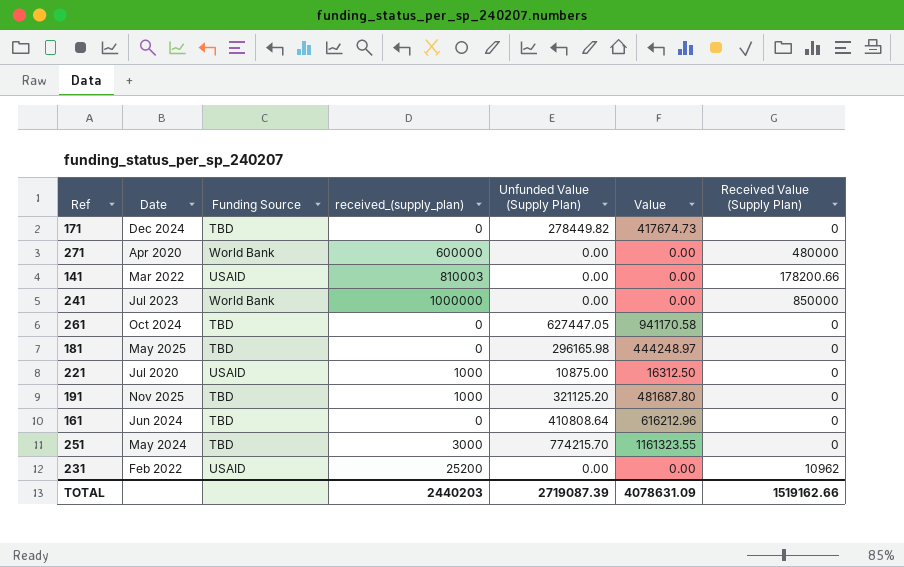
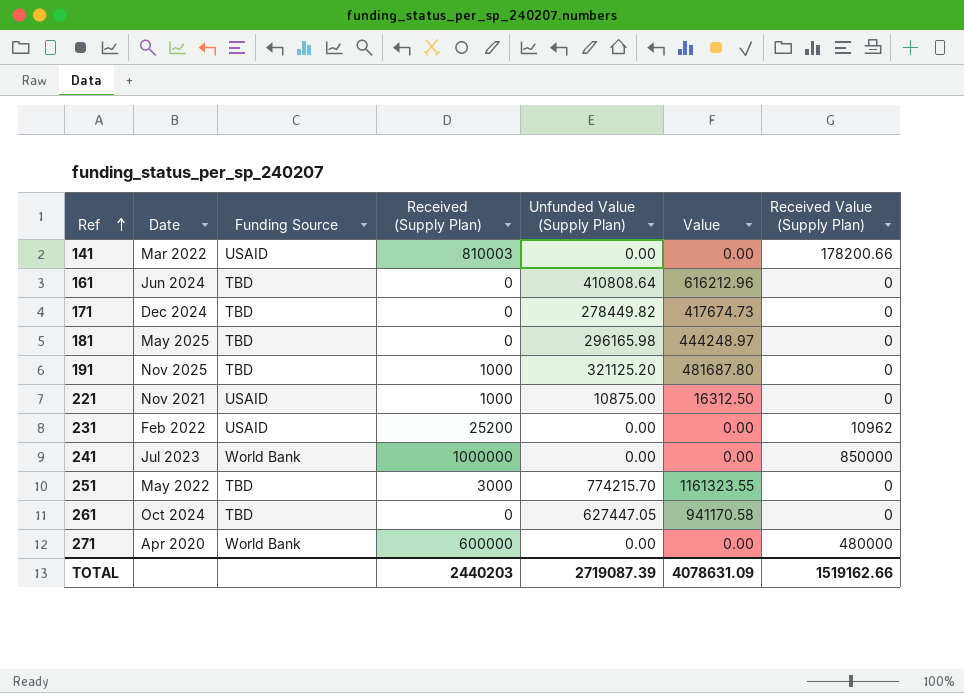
row order: none -> Ref ascending
column name: received_(supply_plan) -> Received (Supply Plan)
221 | Date: Jul 2020 -> Nov 2021
251 | Date: May 2024 -> May 2022

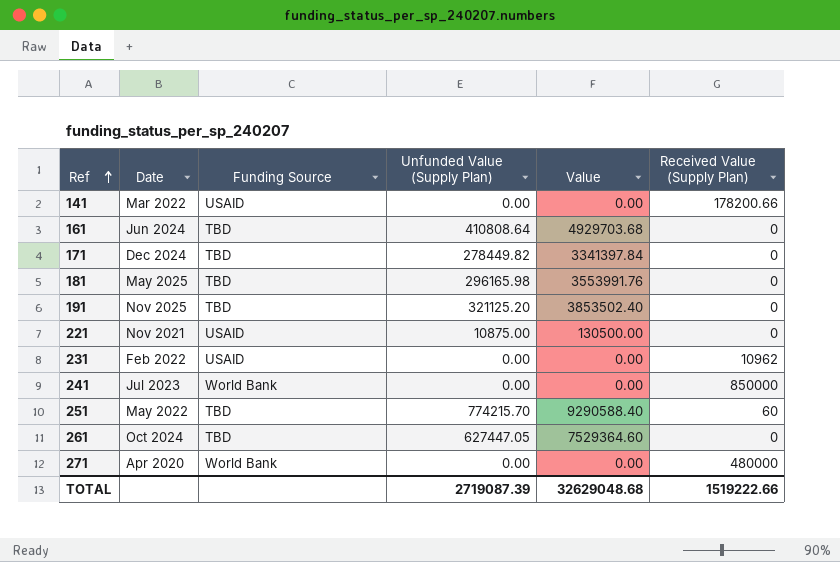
column Received (Supply Plan) | position: 4 -> none
column Value | formula: [Unfunded Value (Supply Plan)] * 1.5 -> [Unfunded Value (Supply Plan)] * 12
251 | Received Value (Supply Plan): 0 -> 60
TOTAL | Value: 4078631.09 -> 32629048.68
TOTAL | Received Value (Supply Plan): 1519162.66 -> 1519222.66

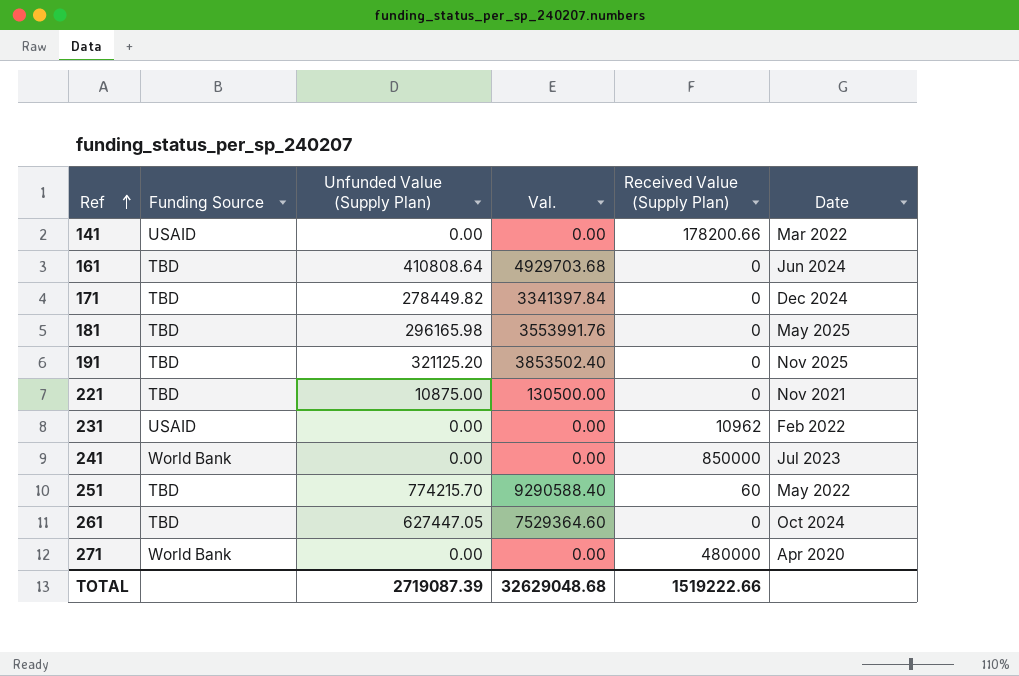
column name: Value -> Val.
column Date | position: 2 -> 6
221 | Funding Source: USAID -> TBD

